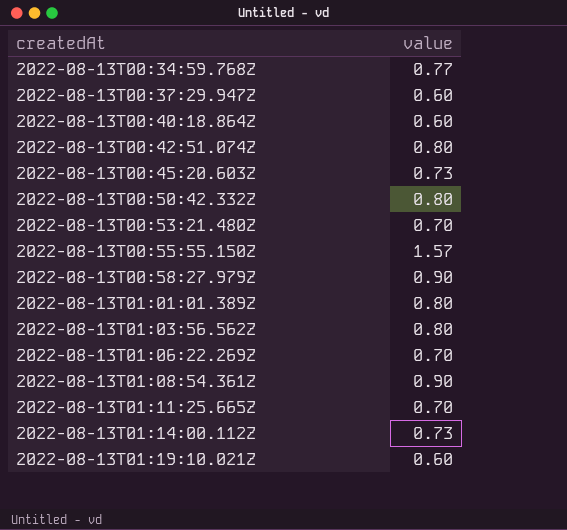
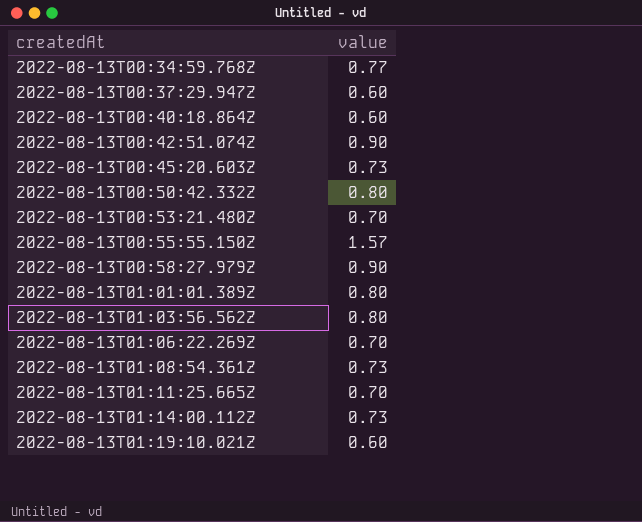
2022-08-13T00:42:51.074Z | value: 0.80 -> 0.90
2022-08-13T01:08:54.361Z | value: 0.90 -> 0.73

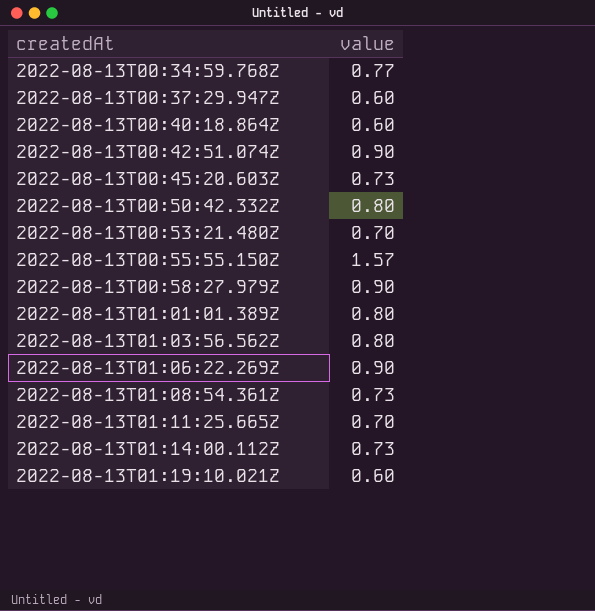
2022-08-13T01:06:22.269Z | value: 0.70 -> 0.90

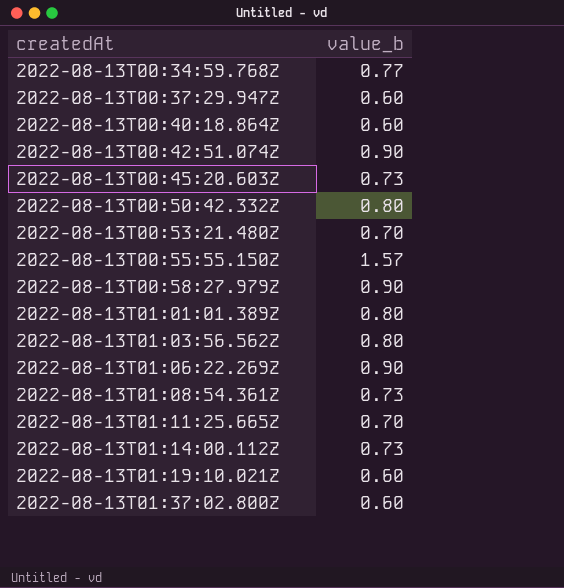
column name: value -> value_b
row 2022-08-13T01:37:02.800Z: none -> 0.60

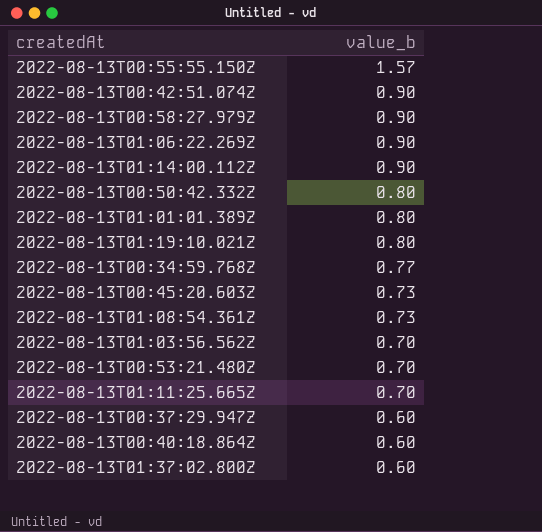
row order: createdAt ascending -> value_b descending
2022-08-13T01:14:00.112Z | value_b: 0.73 -> 0.90
2022-08-13T01:19:10.021Z | value_b: 0.60 -> 0.80
2022-08-13T01:03:56.562Z | value_b: 0.80 -> 0.70

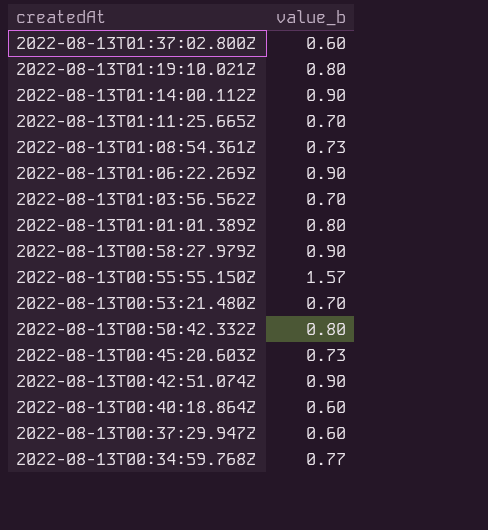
row order: value_b descending -> createdAt descending

